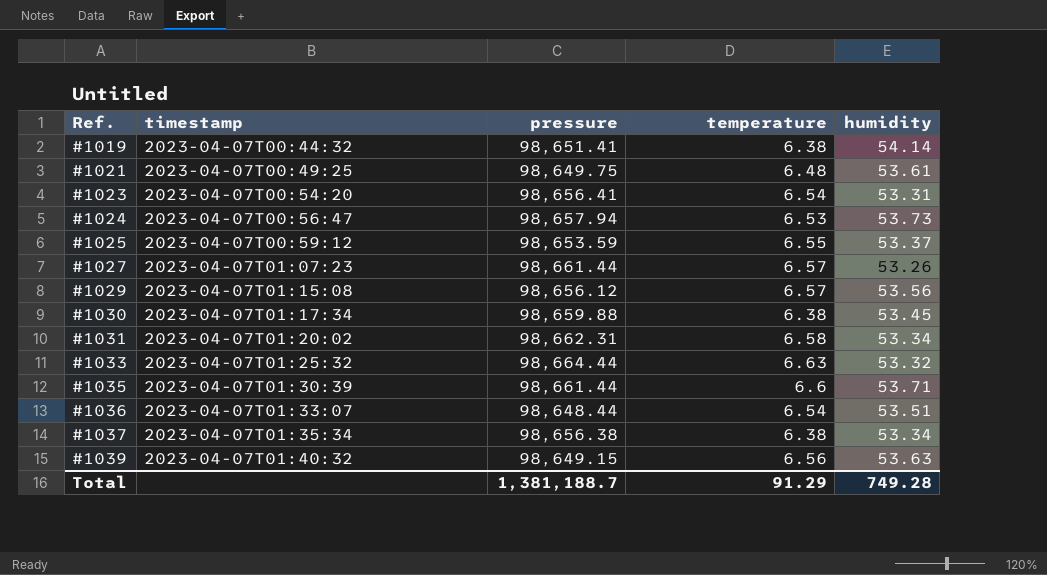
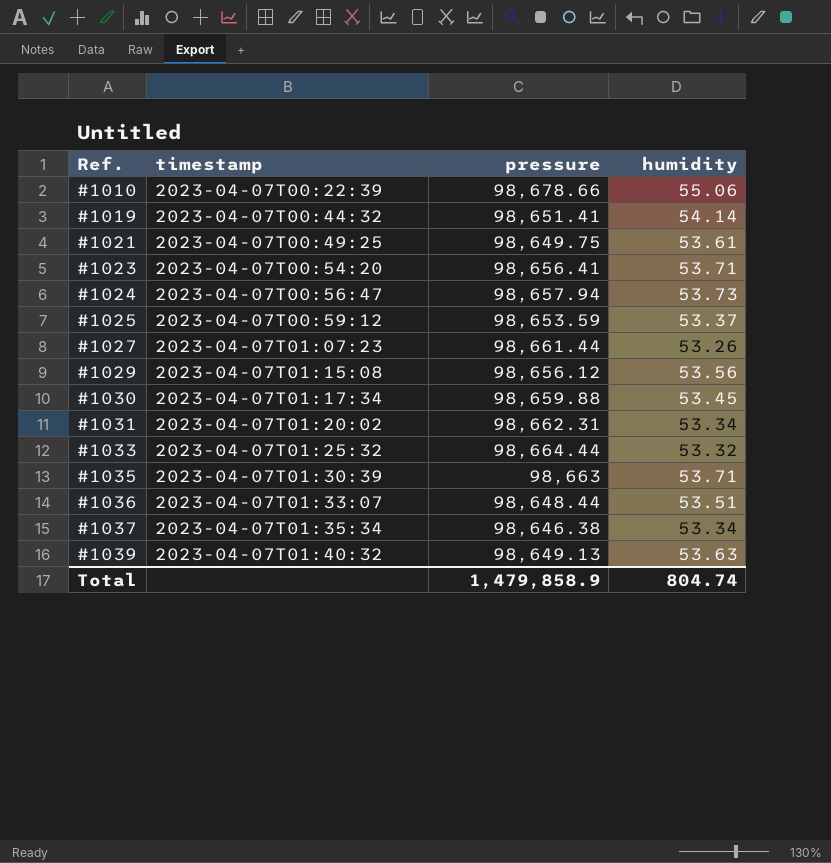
column temperature | position: 4 -> none
row #1010: none -> 2023-04-07T00:22:39 | 98,678.66 | 55.06
#1023 | humidity: 53.31 -> 53.71
#1035 | pressure: 98,661.44 -> 98,663
#1037 | pressure: 98,656.38 -> 98,646.38
#1039 | pressure: 98,649.15 -> 98,649.13
Total | pressure: 1,381,188.7 -> 1,479,858.9
Total | humidity: 749.28 -> 804.74

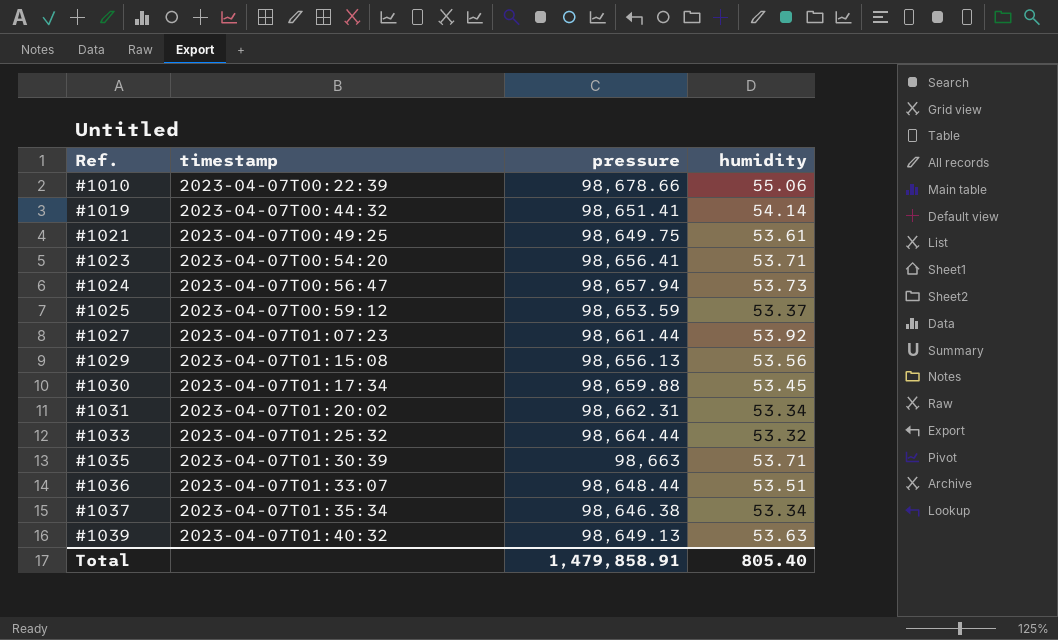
#1027 | humidity: 53.26 -> 53.92
#1029 | pressure: 98,656.12 -> 98,656.13
Total | pressure: 1,479,858.9 -> 1,479,858.91
Total | humidity: 804.74 -> 805.40

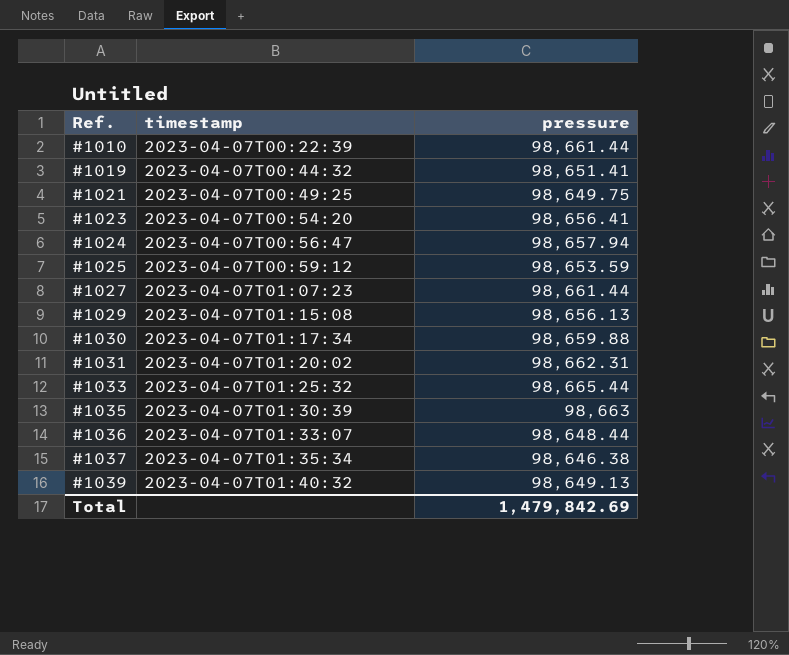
column humidity | position: 4 -> none
#1010 | pressure: 98,678.66 -> 98,661.44
#1033 | pressure: 98,664.44 -> 98,665.44
Total | pressure: 1,479,858.91 -> 1,479,842.69

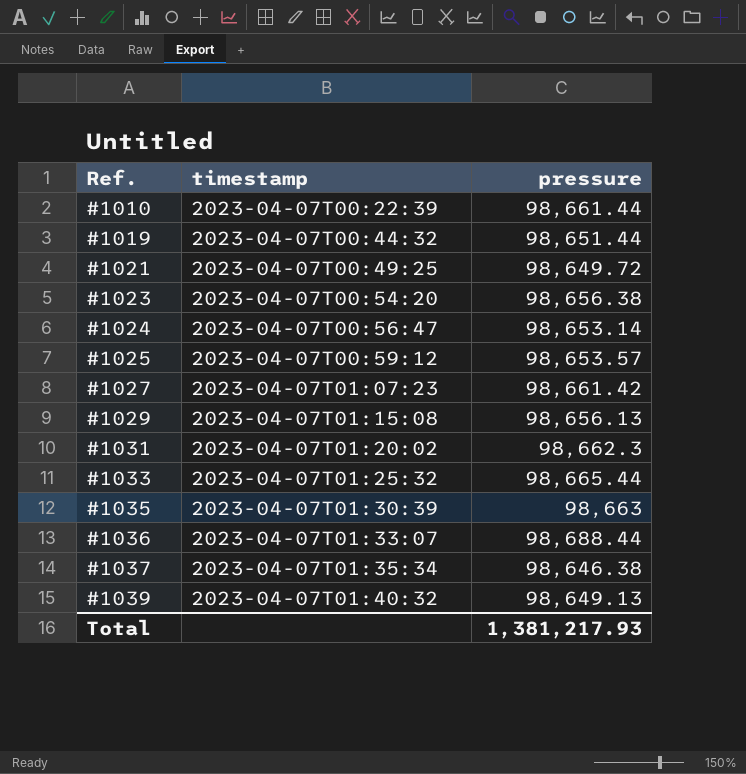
row #1030: 2023-04-07T01:17:34 | 98,659.88 -> none
#1019 | pressure: 98,651.41 -> 98,651.44
#1021 | pressure: 98,649.75 -> 98,649.72
#1023 | pressure: 98,656.41 -> 98,656.38
#1024 | pressure: 98,657.94 -> 98,653.14
#1025 | pressure: 98,653.59 -> 98,653.57
#1027 | pressure: 98,661.44 -> 98,661.42
#1031 | pressure: 98,662.31 -> 98,662.3
#1036 | pressure: 98,648.44 -> 98,688.44
Total | pressure: 1,479,842.69 -> 1,381,217.93

